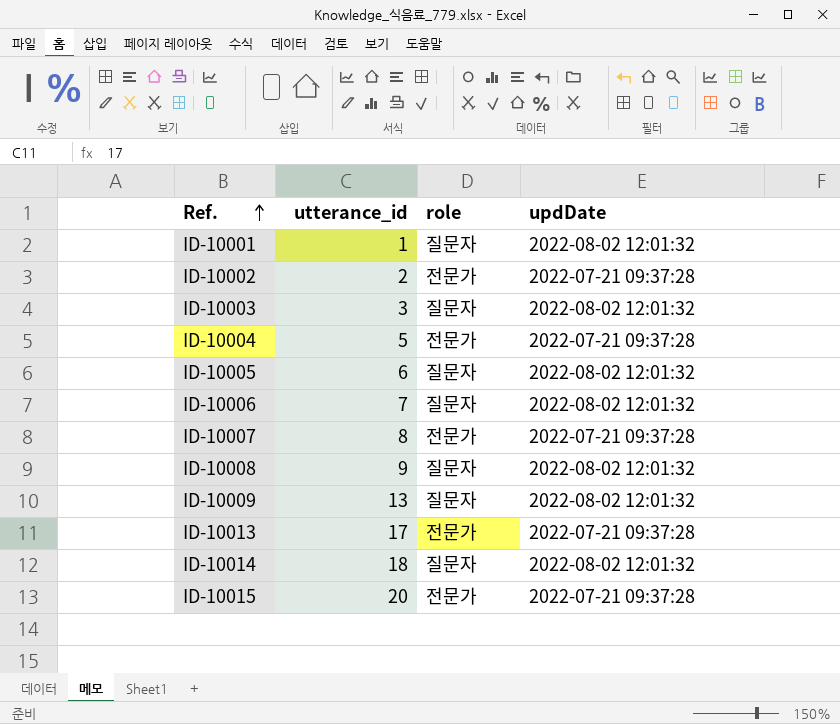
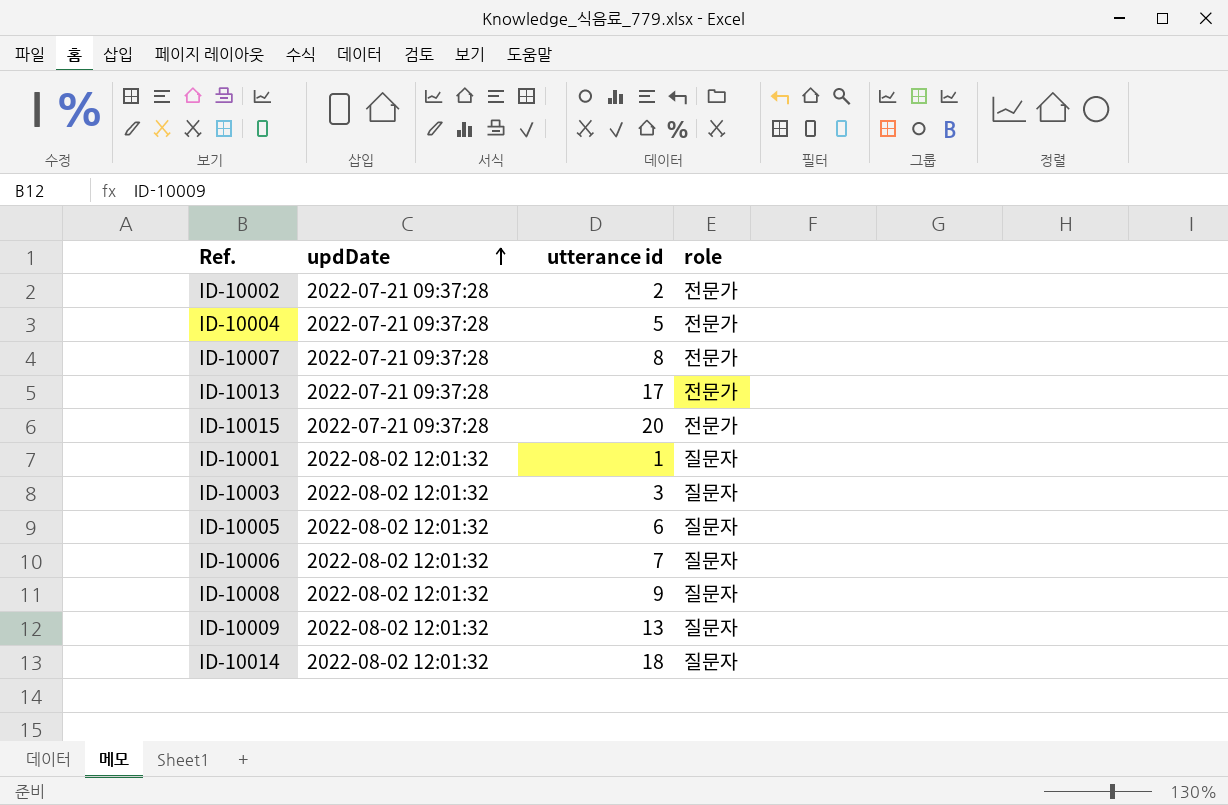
row order: Ref. ascending -> updDate ascending
column updDate | position: 4 -> 2
column name: utterance_id -> utterance id

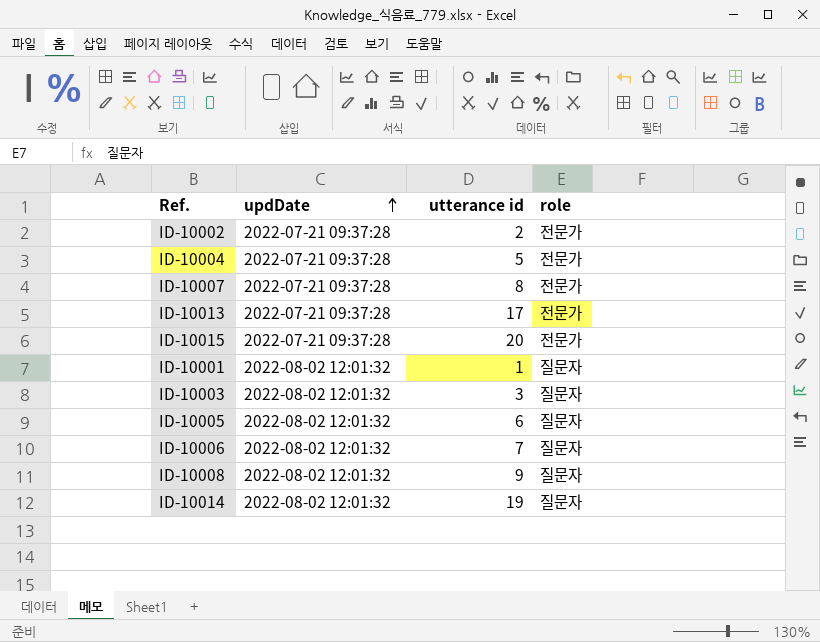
row ID-10009: 2022-08-02 12:01:32 | 13 | 질문자 -> none
ID-10014 | utterance id: 18 -> 19

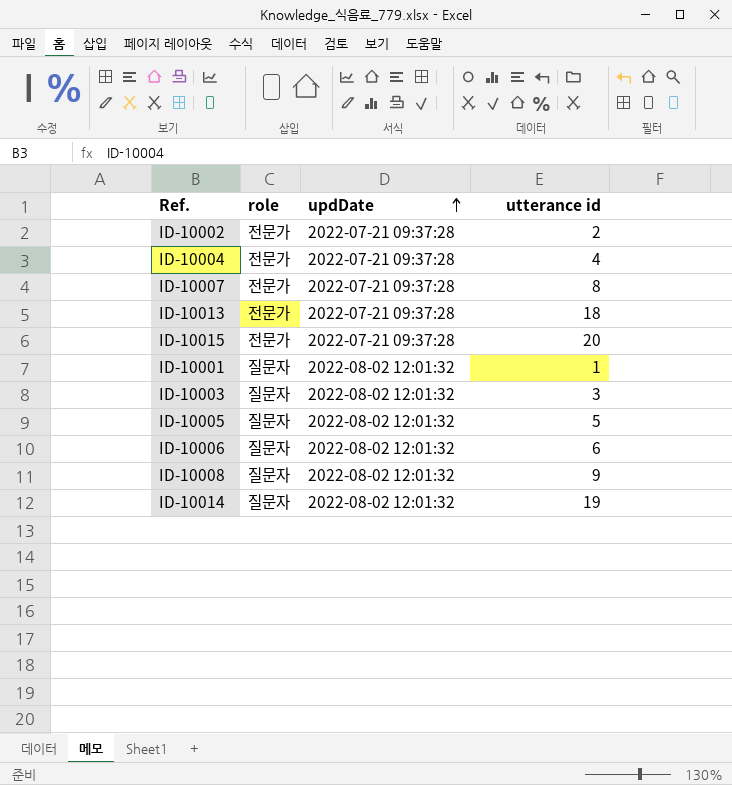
column role | position: 4 -> 2
ID-10004 | utterance id: 5 -> 4
ID-10013 | utterance id: 17 -> 18
ID-10005 | utterance id: 6 -> 5
ID-10006 | utterance id: 7 -> 6

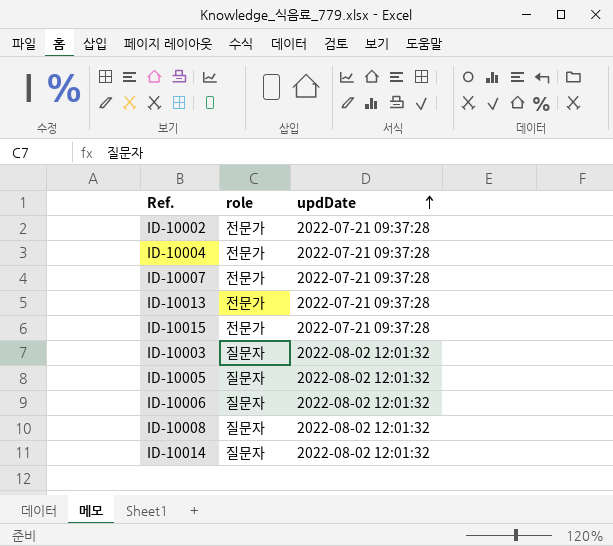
column utterance id | position: 4 -> none
row ID-10001: 질문자 | 2022-08-02 12:01:32 | 1 -> none

